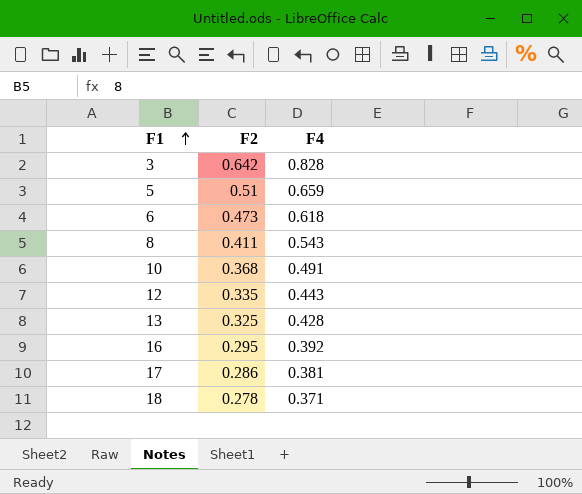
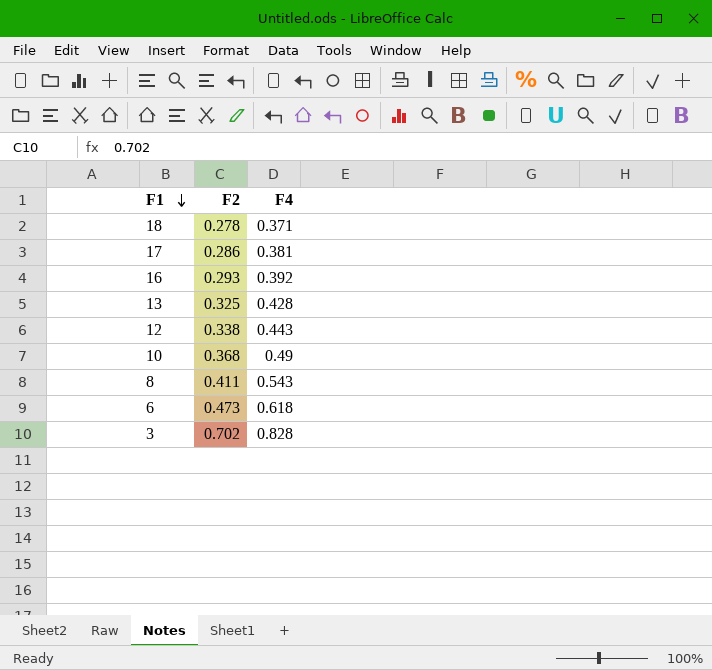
row order: F1 ascending -> F1 descending
row 5: 0.51 | 0.659 -> none
16 | F2: 0.295 -> 0.293
12 | F2: 0.335 -> 0.338
10 | F4: 0.491 -> 0.49
3 | F2: 0.642 -> 0.702

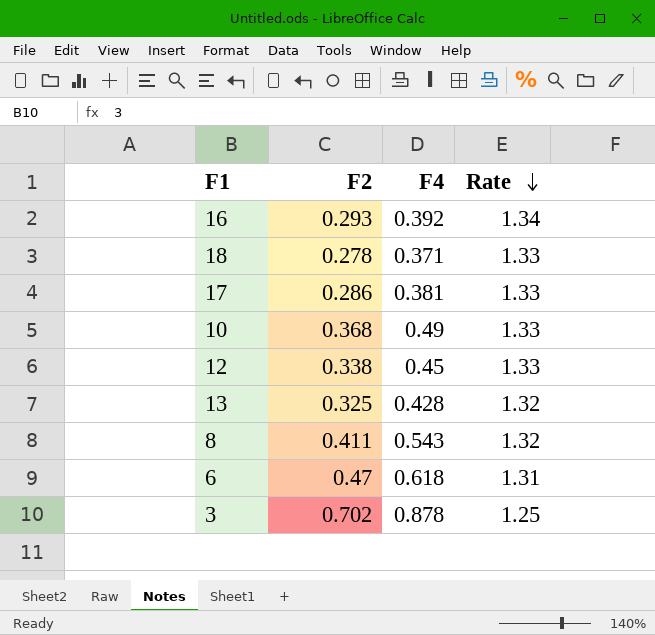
row order: F1 descending -> Rate descending
column Rate | formula: none -> [F4] / [F2]
12 | F4: 0.443 -> 0.45
6 | F2: 0.473 -> 0.47
3 | F4: 0.828 -> 0.878

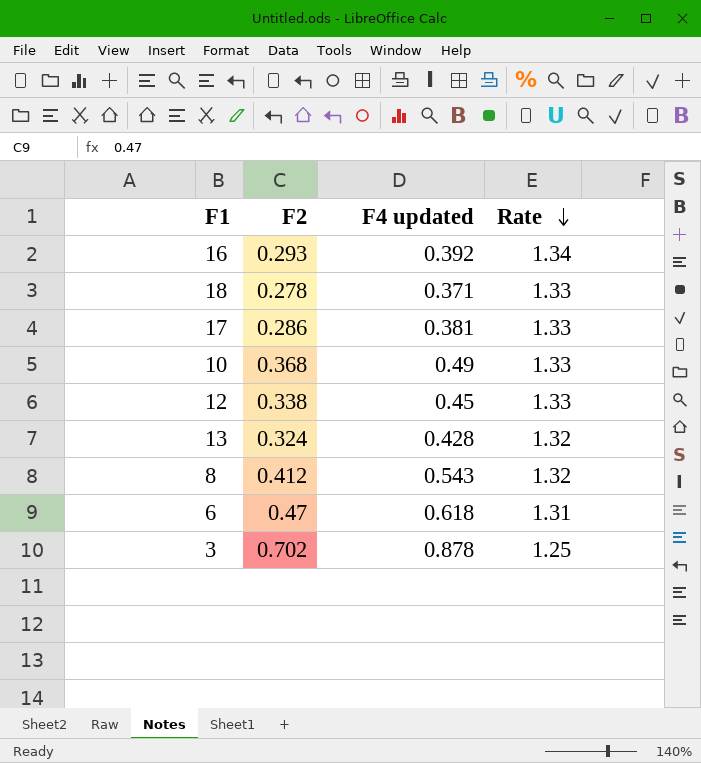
column name: F4 -> F4 updated
13 | F2: 0.325 -> 0.324
8 | F2: 0.411 -> 0.412

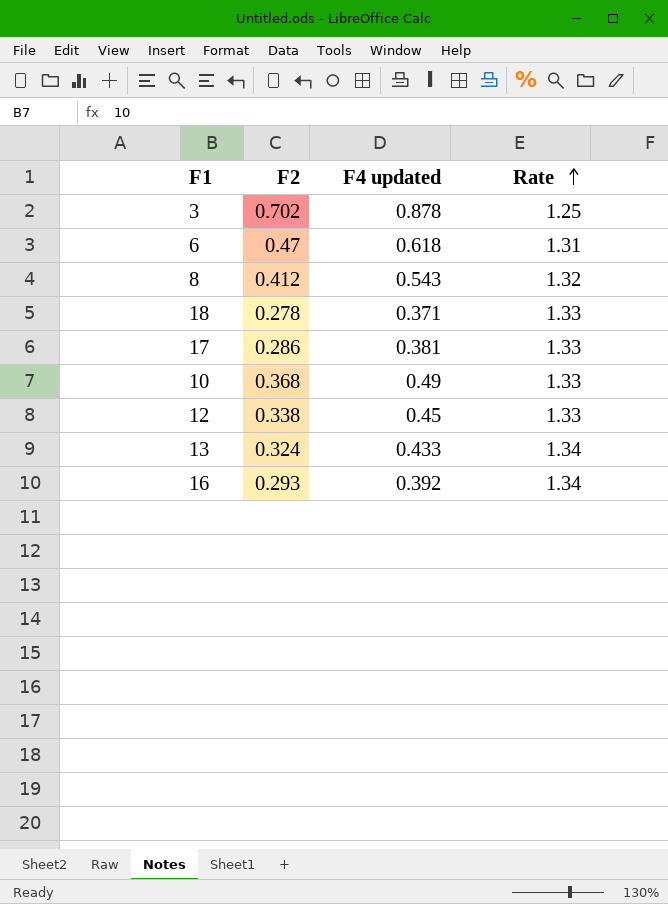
row order: Rate descending -> Rate ascending
13 | F4 updated: 0.428 -> 0.433
13 | Rate: 1.32 -> 1.34

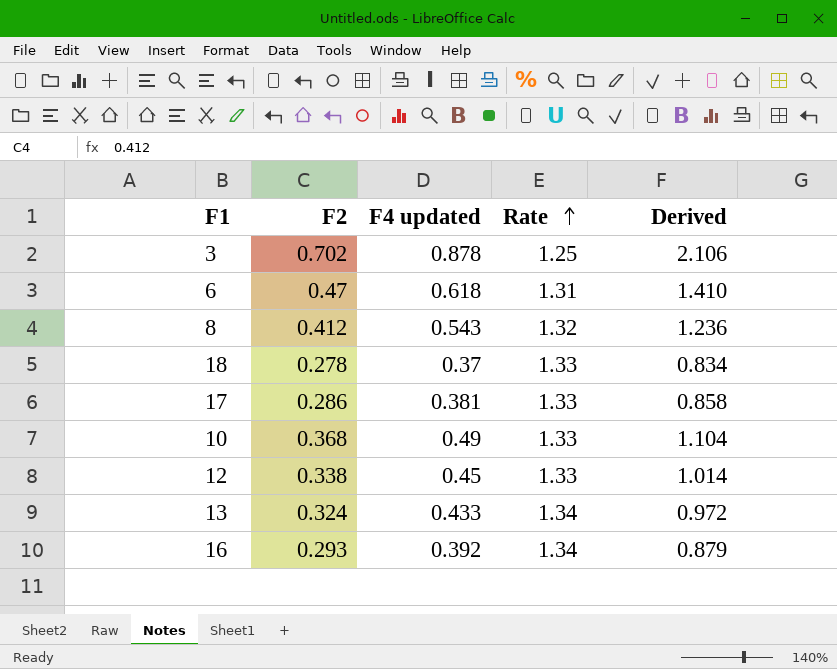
column Derived | formula: none -> [F2] * 3
18 | F4 updated: 0.371 -> 0.37

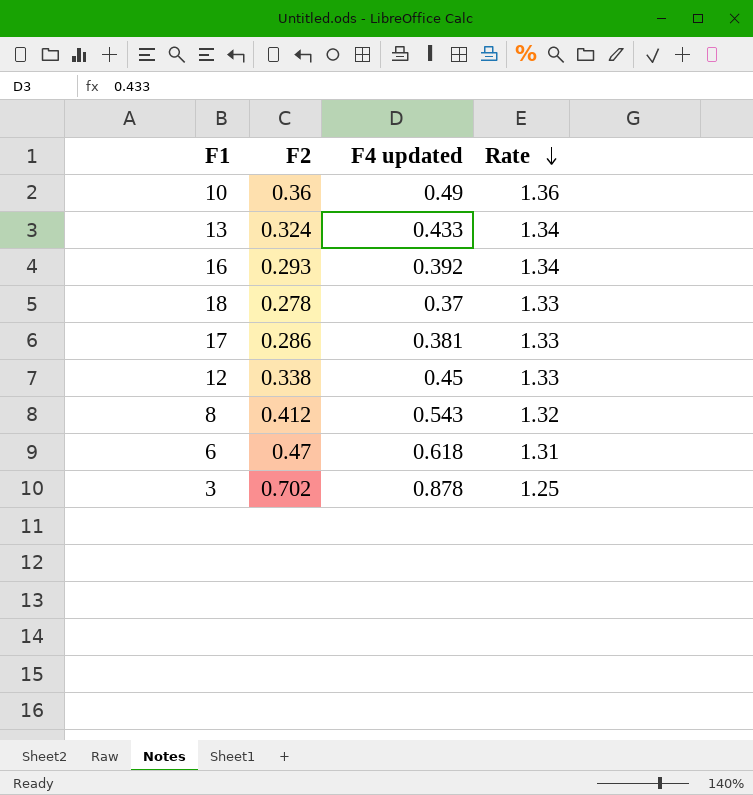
row order: Rate ascending -> Rate descending
column Derived | formula: [F2] * 3 -> none
10 | F2: 0.368 -> 0.36
10 | Rate: 1.33 -> 1.36

